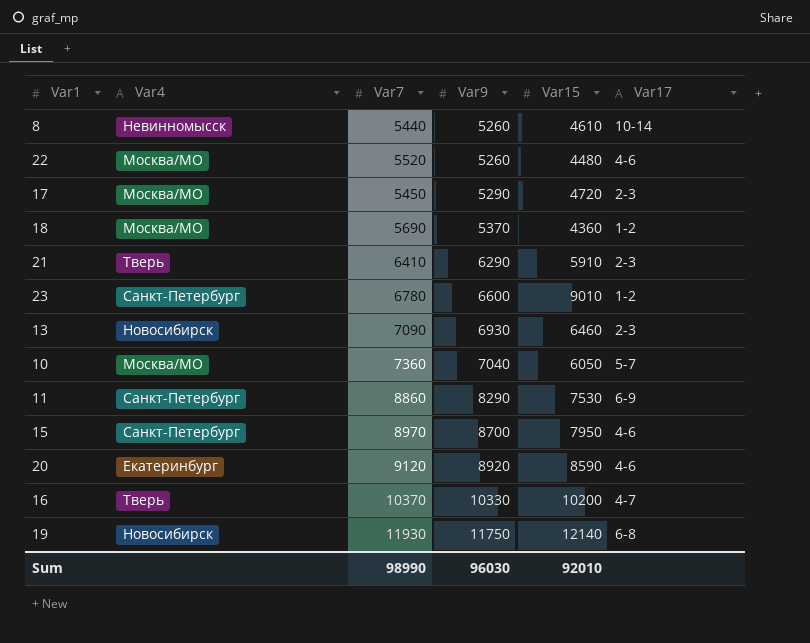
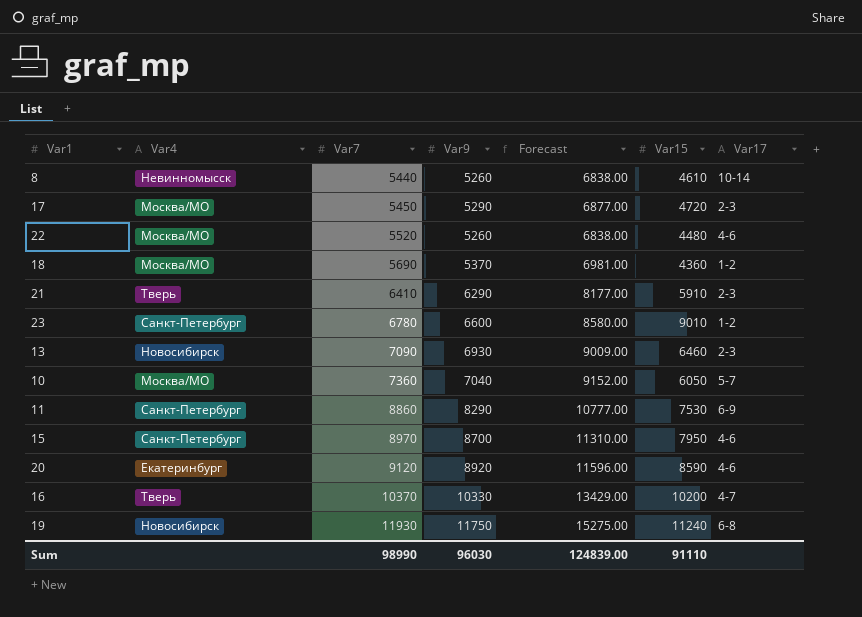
row order: Var9 ascending -> Var7 ascending
column Forecast | formula: none -> [Var9] * 1.3
19 | Var15: 12140 -> 11240
Sum | Var15: 92010 -> 91110

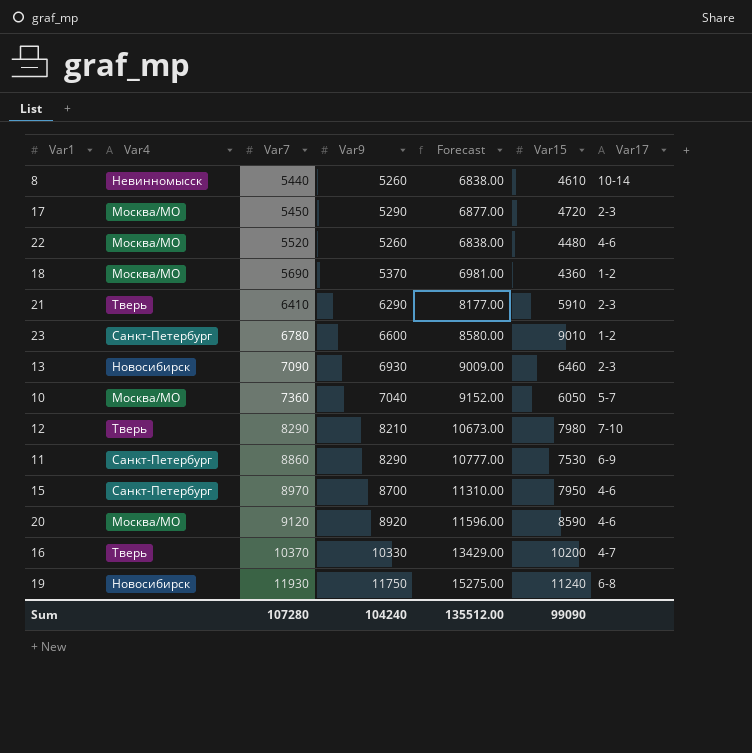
row 12: none -> Тверь | 8290 | 8210 | 10673.00 | 7980 | 7-10
20 | Var4: Екатеринбург -> Москва/МО
Sum | Var7: 98990 -> 107280
Sum | Var9: 96030 -> 104240
Sum | Forecast: 124839.00 -> 135512.00
Sum | Var15: 91110 -> 99090

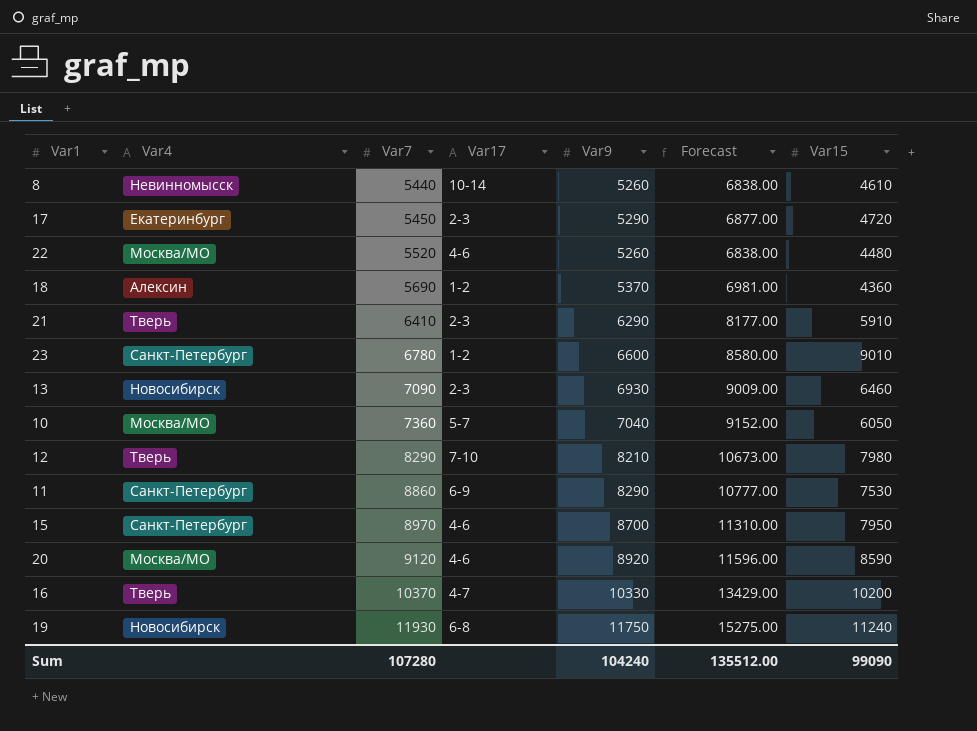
column Var17 | position: 7 -> 4
17 | Var4: Москва/МО -> Екатеринбург
18 | Var4: Москва/МО -> Алексин

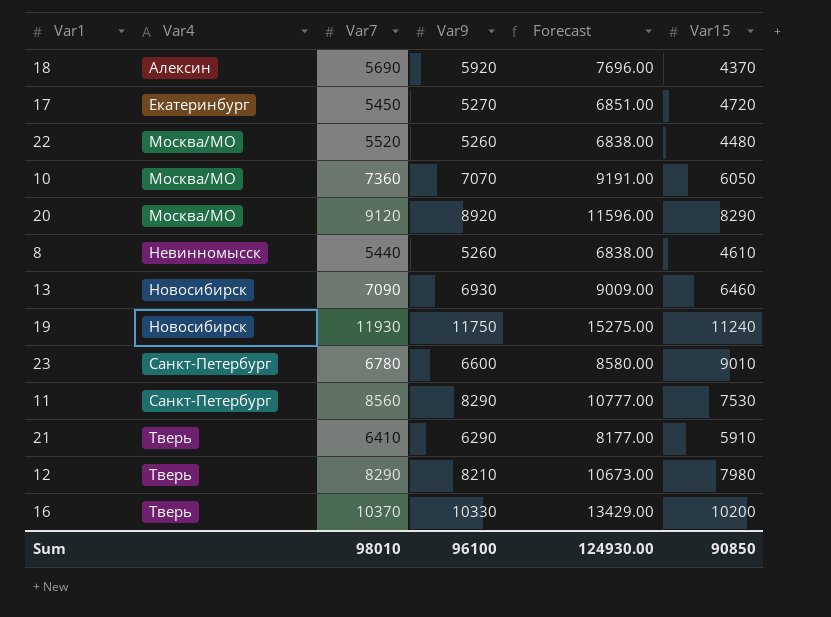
row order: Var7 ascending -> Var4 ascending
column Var17 | position: 4 -> none
row 15: Санкт-Петербург | 8970 | 4-6 | 8700 | 11310.00 | 7950 -> none
18 | Var9: 5370 -> 5920
18 | Forecast: 6981.00 -> 7696.00
18 | Var15: 4360 -> 4370
17 | Var9: 5290 -> 5270
17 | Forecast: 6877.00 -> 6851.00
10 | Var9: 7040 -> 7070
10 | Forecast: 9152.00 -> 9191.00
20 | Var15: 8590 -> 8290
11 | Var7: 8860 -> 8560
Sum | Var7: 107280 -> 98010
Sum | Var9: 104240 -> 96100
Sum | Forecast: 135512.00 -> 124930.00
Sum | Var15: 99090 -> 90850

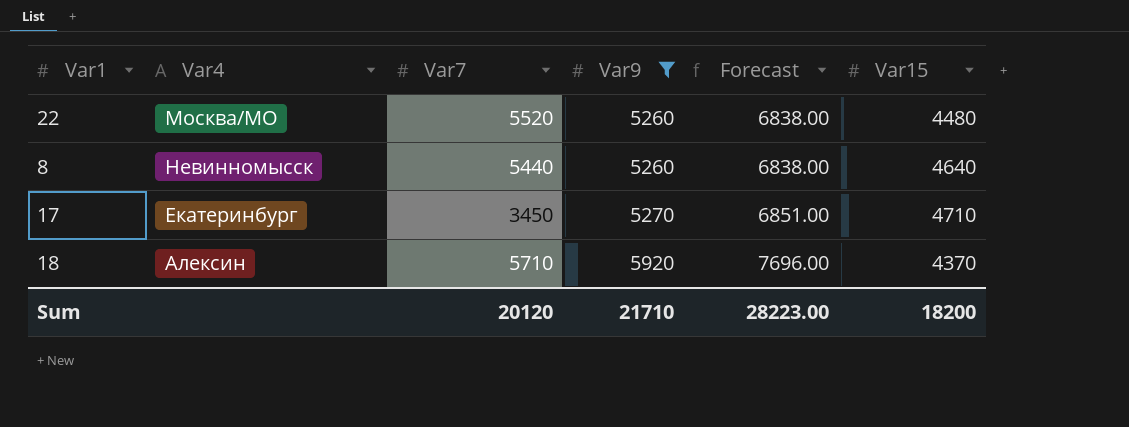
filter: none -> Var9 <= 5920
row order: Var4 ascending -> Var9 ascending
8 | Var15: 4610 -> 4640
17 | Var7: 5450 -> 3450
17 | Var15: 4720 -> 4710
18 | Var7: 5690 -> 5710
Sum | Var7: 98010 -> 20120
Sum | Var9: 96100 -> 21710
Sum | Forecast: 124930.00 -> 28223.00
Sum | Var15: 90850 -> 18200

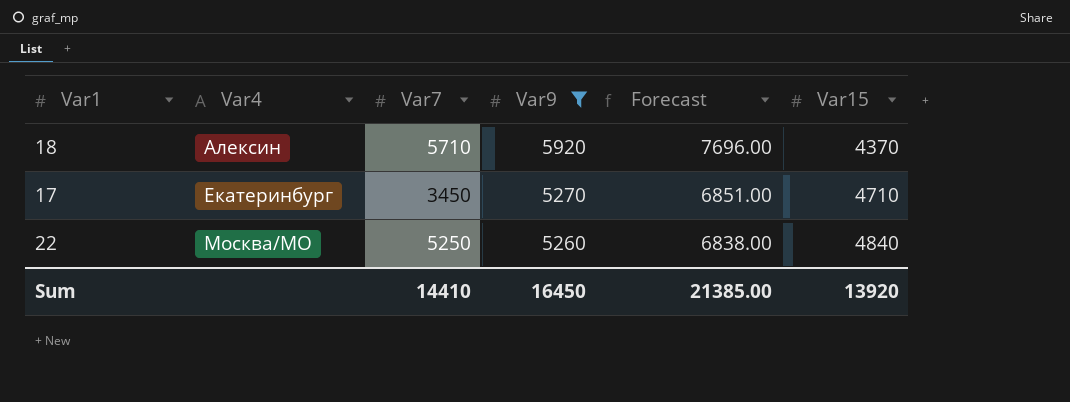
row order: Var9 ascending -> Var4 ascending
row 8: Невинномысск | 5440 | 5260 | 6838.00 | 4640 -> none
22 | Var7: 5520 -> 5250
22 | Var15: 4480 -> 4840
Sum | Var7: 20120 -> 14410
Sum | Var9: 21710 -> 16450
Sum | Forecast: 28223.00 -> 21385.00
Sum | Var15: 18200 -> 13920

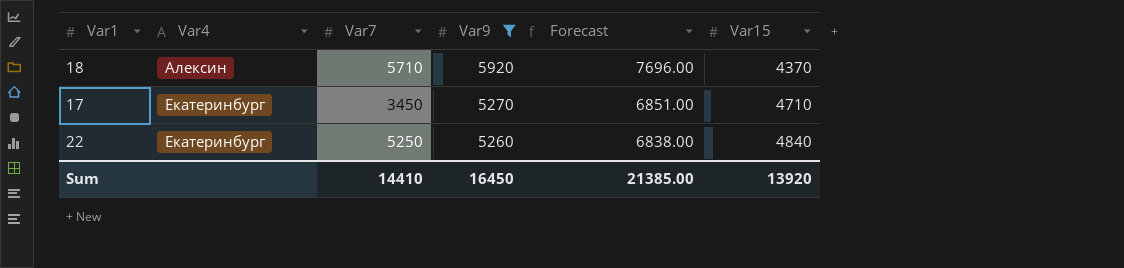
22 | Var4: Москва/МО -> Екатеринбург

